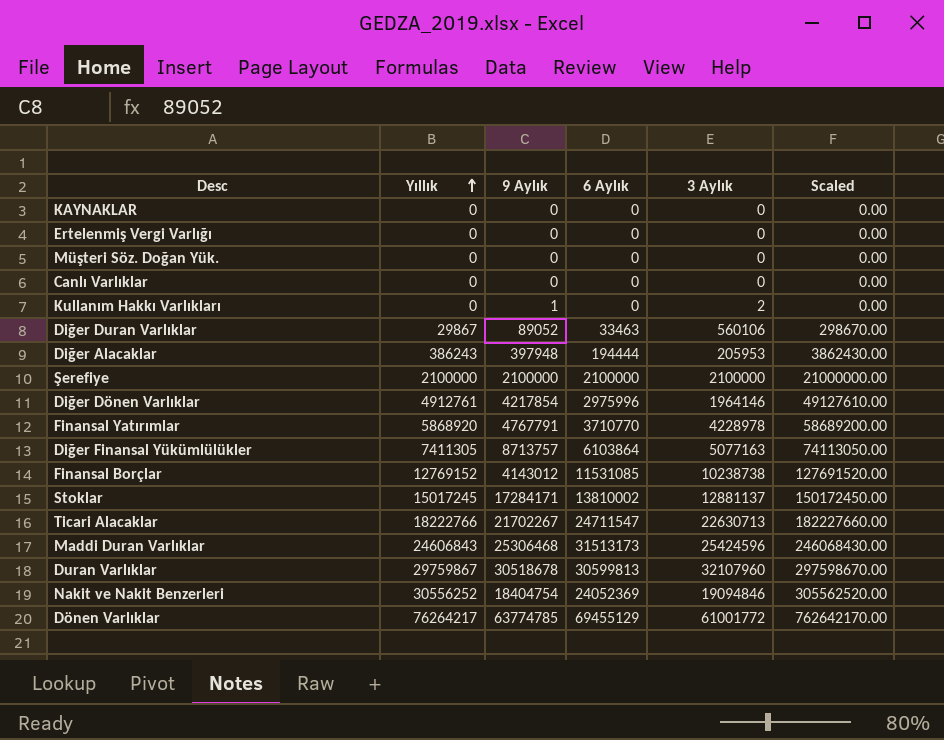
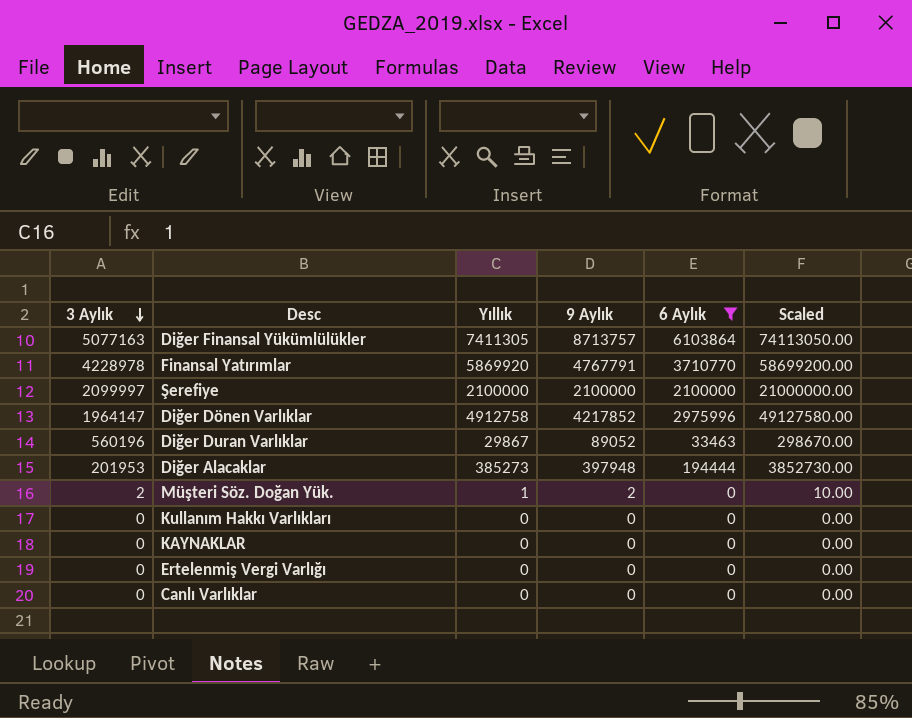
filter: none -> 6 Aylık <= 6103864
row order: Yıllık ascending -> 3 Aylık descending
column 3 Aylık | position: 5 -> 1
Finansal Yatırımlar | Yıllık: 5868920 -> 5869920
Finansal Yatırımlar | Scaled: 58689200.00 -> 58699200.00
Şerefiye | 3 Aylık: 2100000 -> 2099997
Diğer Dönen Varlıklar | 3 Aylık: 1964146 -> 1964147
Diğer Dönen Varlıklar | Yıllık: 4912761 -> 4912758
Diğer Dönen Varlıklar | 9 Aylık: 4217854 -> 4217852
Diğer Dönen Varlıklar | Scaled: 49127610.00 -> 49127580.00
Diğer Duran Varlıklar | 3 Aylık: 560106 -> 560196
Diğer Alacaklar | 3 Aylık: 205953 -> 201953
Diğer Alacaklar | Yıllık: 386243 -> 385273
Diğer Alacaklar | Scaled: 3862430.00 -> 3852730.00
Müşteri Söz. Doğan Yük. | 3 Aylık: 0 -> 2
Müşteri Söz. Doğan Yük. | Yıllık: 0 -> 1
Müşteri Söz. Doğan Yük. | 9 Aylık: 0 -> 2
Müşteri Söz. Doğan Yük. | Scaled: 0.00 -> 10.00
Kullanım Hakkı Varlıkları | 3 Aylık: 2 -> 0
Kullanım Hakkı Varlıkları | 9 Aylık: 1 -> 0

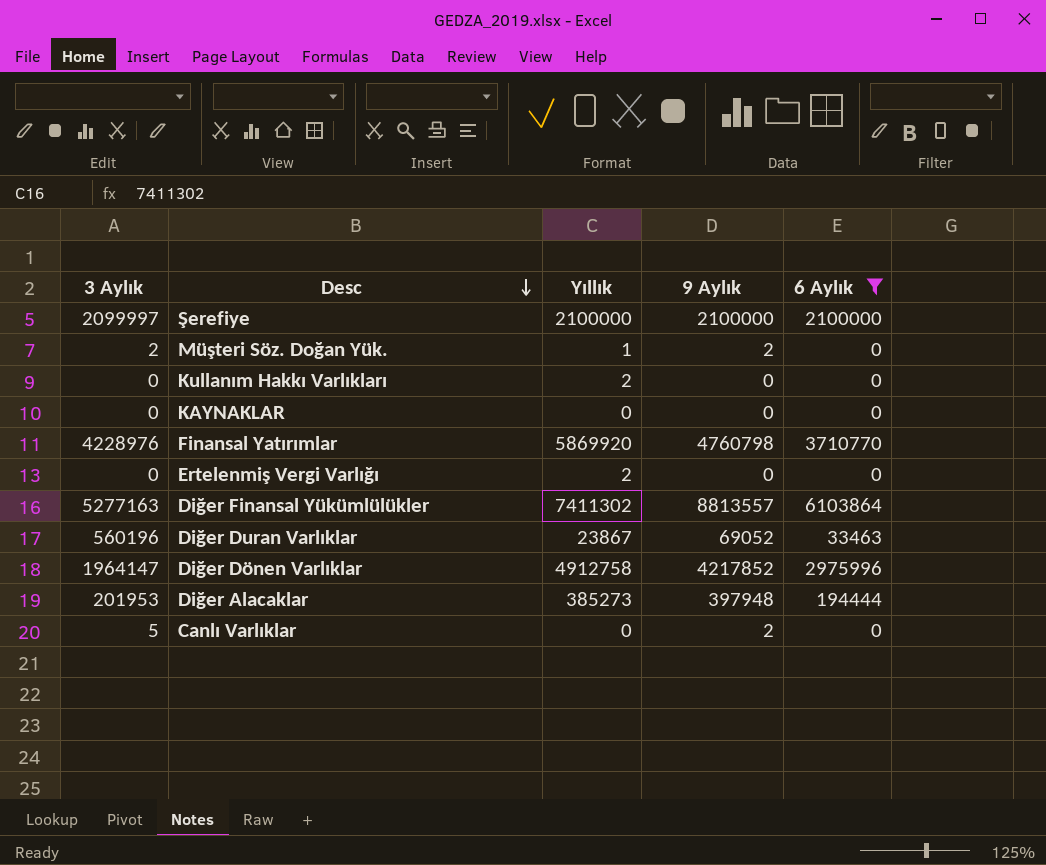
row order: 3 Aylık descending -> Desc descending
column Scaled | formula: [Yıllık] * 10 -> none
Kullanım Hakkı Varlıkları | Yıllık: 0 -> 2
Finansal Yatırımlar | 3 Aylık: 4228978 -> 4228976
Finansal Yatırımlar | 9 Aylık: 4767791 -> 4760798
Ertelenmiş Vergi Varlığı | Yıllık: 0 -> 2
Diğer Finansal Yükümlülükler | 3 Aylık: 5077163 -> 5277163
Diğer Finansal Yükümlülükler | Yıllık: 7411305 -> 7411302
Diğer Finansal Yükümlülükler | 9 Aylık: 8713757 -> 8813557
Diğer Duran Varlıklar | Yıllık: 29867 -> 23867
Diğer Duran Varlıklar | 9 Aylık: 89052 -> 69052
Canlı Varlıklar | 3 Aylık: 0 -> 5
Canlı Varlıklar | 9 Aylık: 0 -> 2

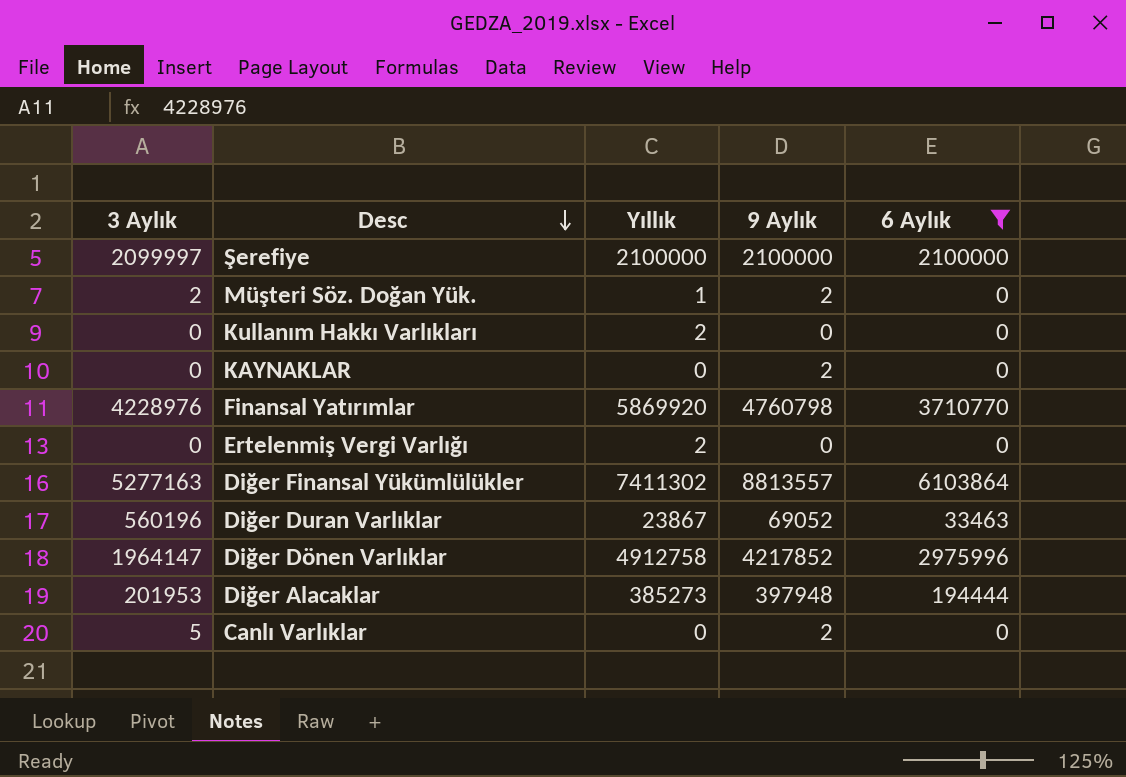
KAYNAKLAR | 9 Aylık: 0 -> 2

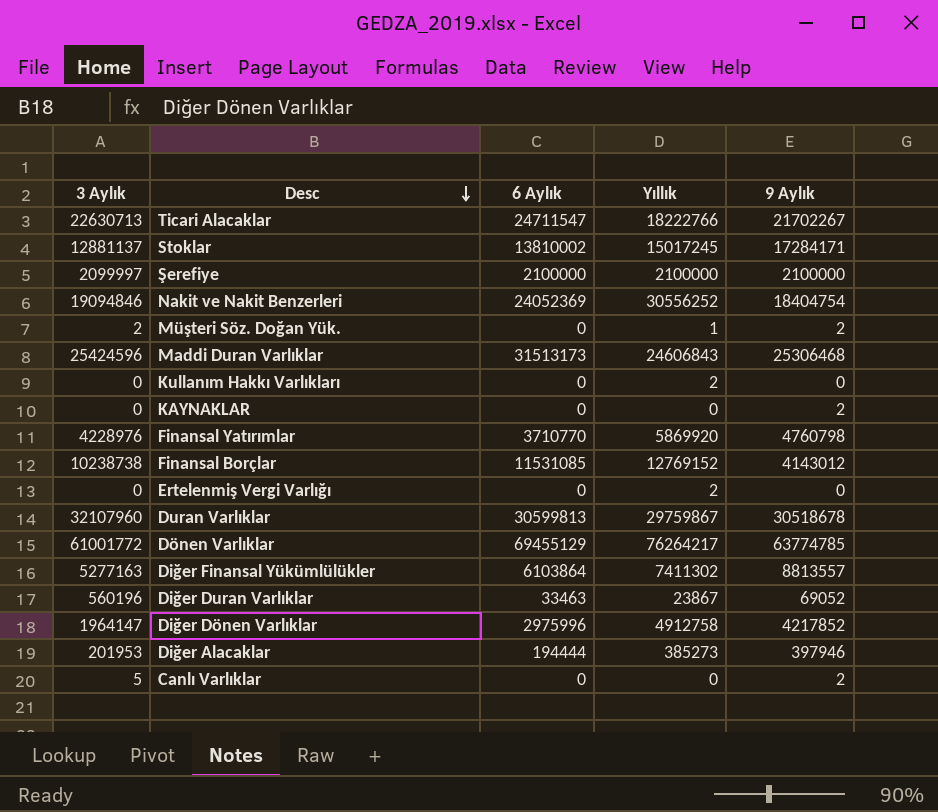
filter: 6 Aylık <= 6103864 -> none
column 6 Aylık | position: 5 -> 3
Diğer Alacaklar | 9 Aylık: 397948 -> 397946

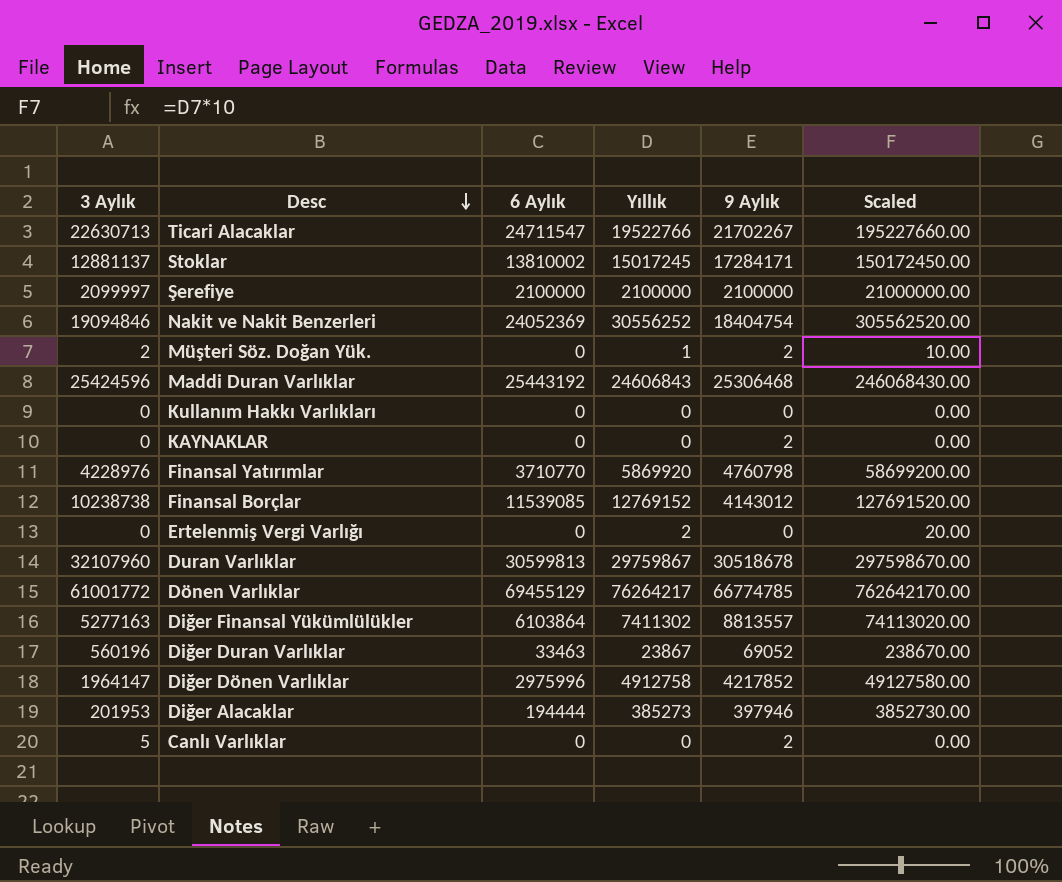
column Scaled | formula: none -> [Yıllık] * 10
Ticari Alacaklar | Yıllık: 18222766 -> 19522766
Maddi Duran Varlıklar | 6 Aylık: 31513173 -> 25443192
Kullanım Hakkı Varlıkları | Yıllık: 2 -> 0
Finansal Borçlar | 6 Aylık: 11531085 -> 11539085
Dönen Varlıklar | 9 Aylık: 63774785 -> 66774785

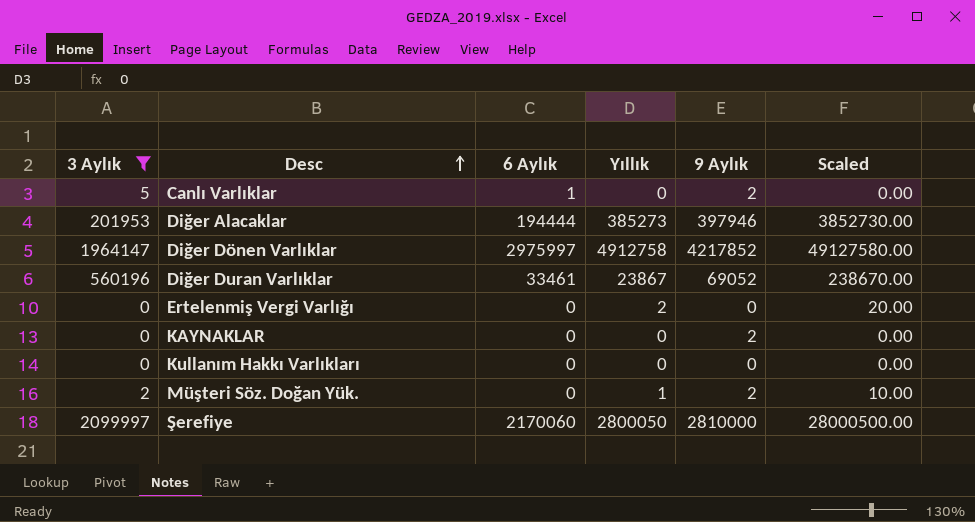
filter: none -> 3 Aylık <= 2099997
row order: Desc descending -> Desc ascending
Canlı Varlıklar | 6 Aylık: 0 -> 1
Diğer Dönen Varlıklar | 6 Aylık: 2975996 -> 2975997
Diğer Duran Varlıklar | 6 Aylık: 33463 -> 33461
Şerefiye | 6 Aylık: 2100000 -> 2170060
Şerefiye | Yıllık: 2100000 -> 2800050
Şerefiye | 9 Aylık: 2100000 -> 2810000
Şerefiye | Scaled: 21000000.00 -> 28000500.00

